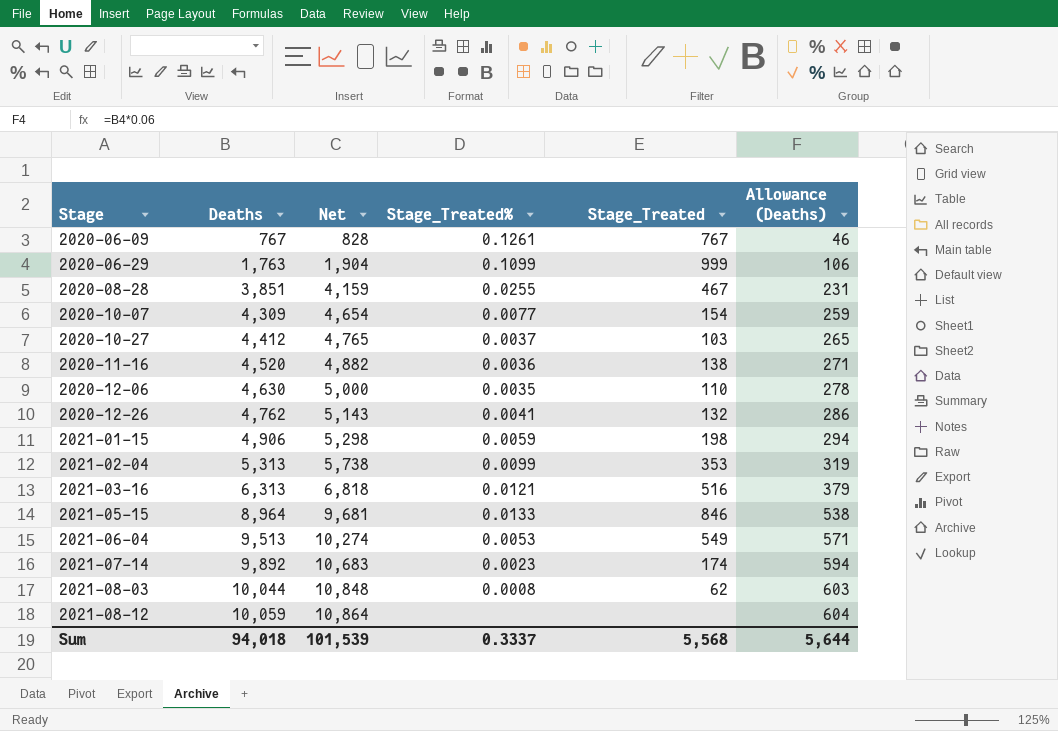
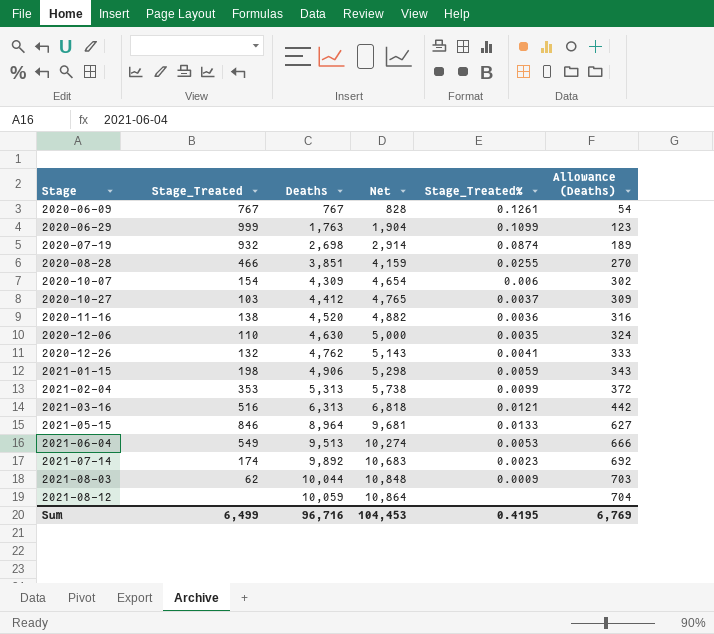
column Stage_Treated | position: 5 -> 2
column Allowance (Deaths) | formula: [Deaths] * 0.06 -> [Deaths] * 0.07
row 2020-07-19: none -> 932 | 2,698 | 2,914 | 0.0874 | 189
2020-08-28 | Stage_Treated: 467 -> 466
2020-10-07 | Stage_Treated%: 0.0077 -> 0.006
2021-08-03 | Stage_Treated%: 0.0008 -> 0.0009
Sum | Stage_Treated: 5,568 -> 6,499
Sum | Deaths: 94,018 -> 96,716
Sum | Net: 101,539 -> 104,453
Sum | Stage_Treated%: 0.3337 -> 0.4195
Sum | Allowance (Deaths): 5,644 -> 6,769

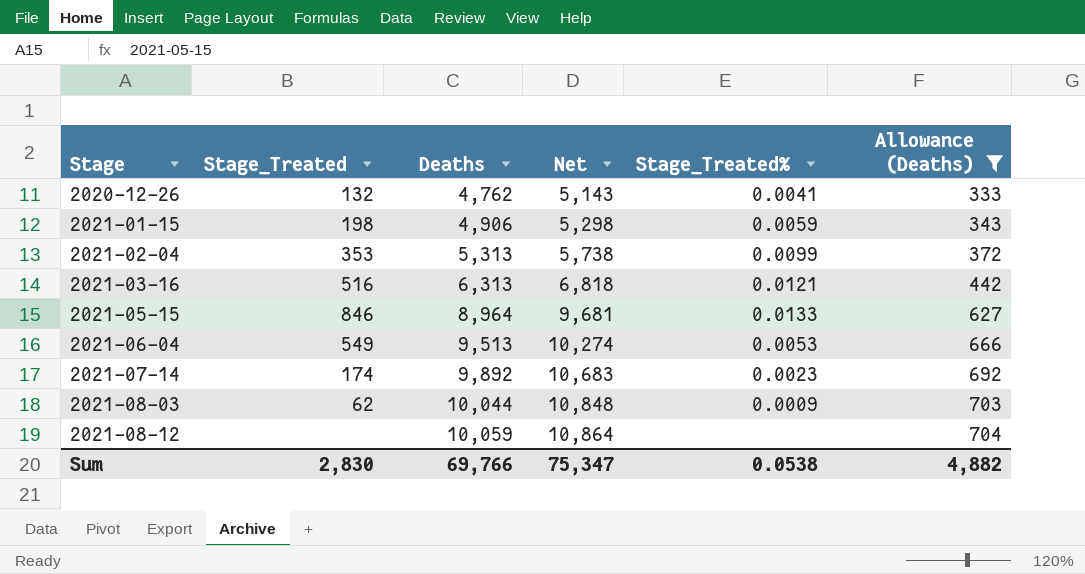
filter: none -> Allowance (Deaths) >= 333
Sum | Stage_Treated: 6,499 -> 2,830
Sum | Deaths: 96,716 -> 69,766
Sum | Net: 104,453 -> 75,347
Sum | Stage_Treated%: 0.4195 -> 0.0538
Sum | Allowance (Deaths): 6,769 -> 4,882

